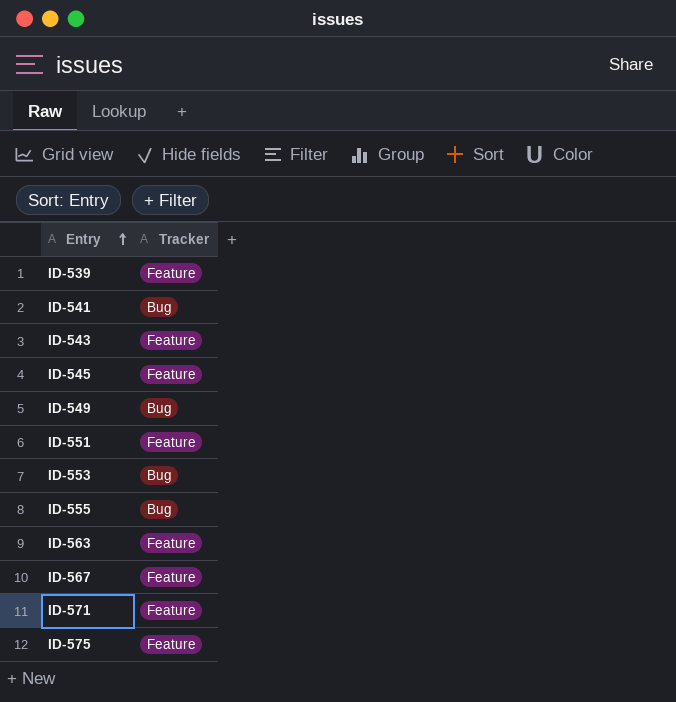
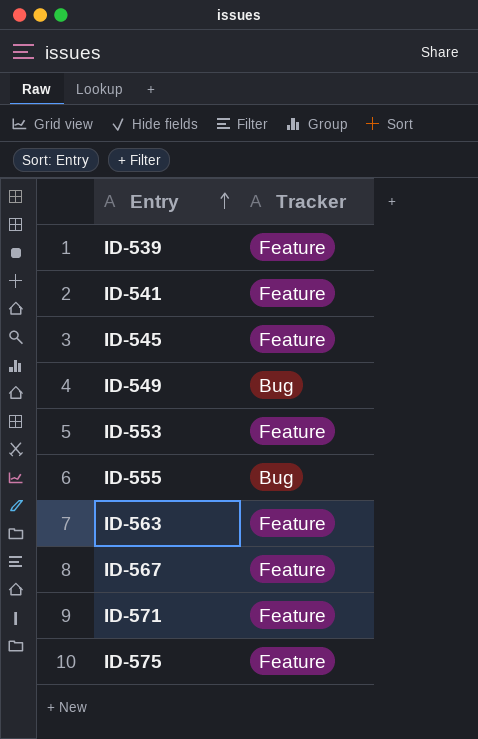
row ID-543: Feature -> none
row ID-551: Feature -> none
ID-541 | Tracker: Bug -> Feature
ID-553 | Tracker: Bug -> Feature

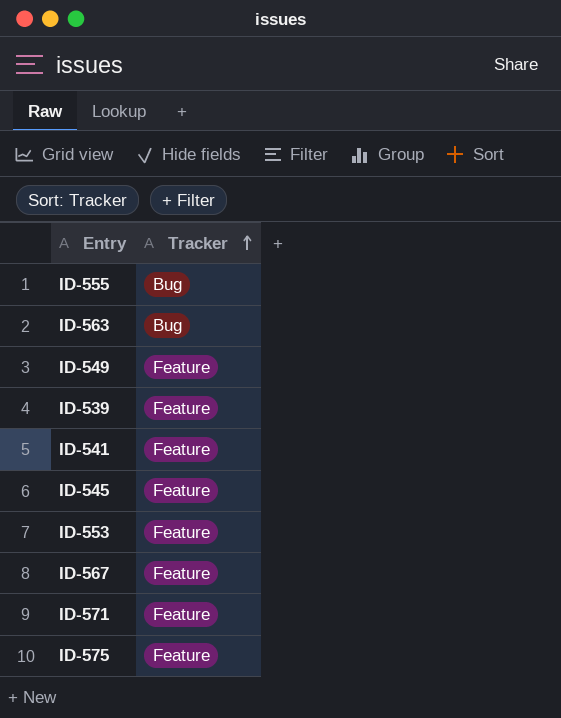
row order: Entry ascending -> Tracker ascending
ID-563 | Tracker: Feature -> Bug
ID-549 | Tracker: Bug -> Feature

